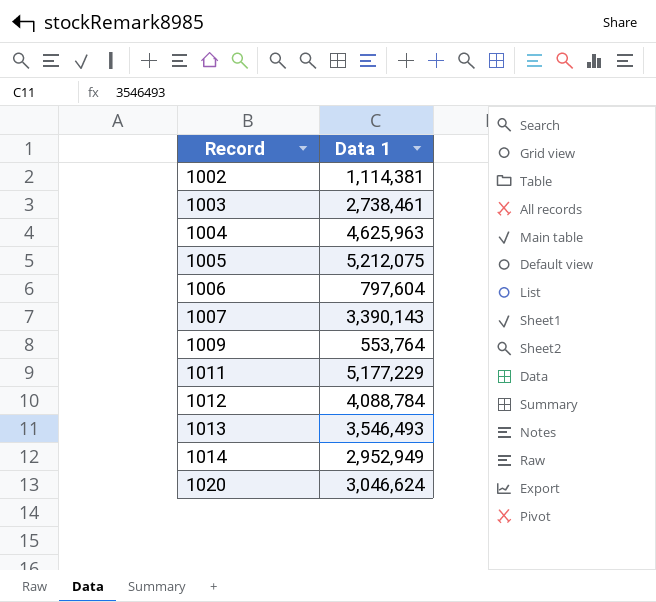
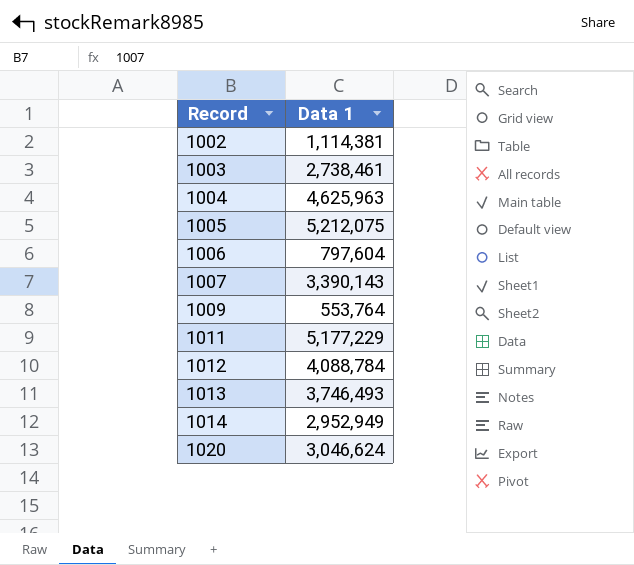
1013 | Data 1: 3,546,493 -> 3,746,493

